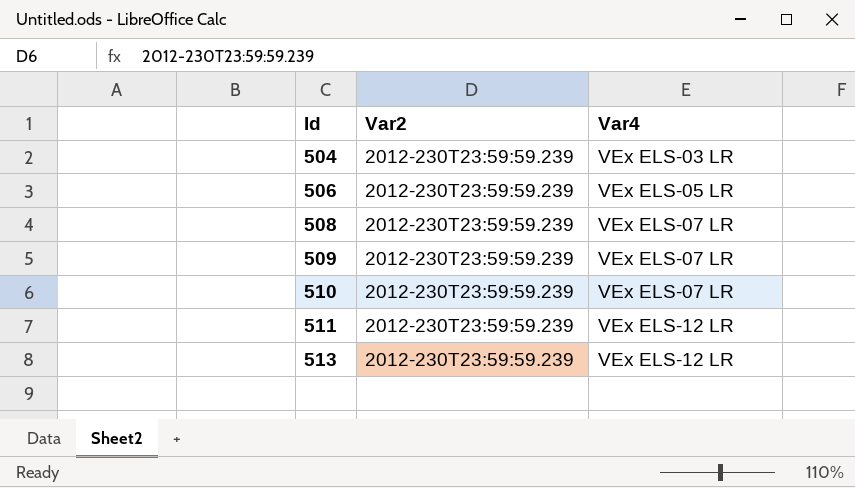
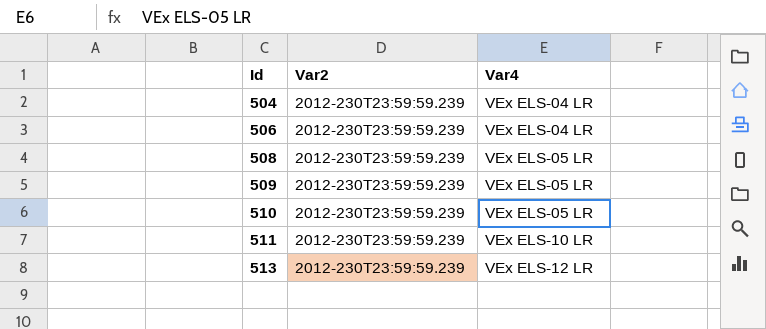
504 | Var4: VEx ELS-03 LR -> VEx ELS-04 LR
506 | Var4: VEx ELS-05 LR -> VEx ELS-04 LR
508 | Var4: VEx ELS-07 LR -> VEx ELS-05 LR
509 | Var4: VEx ELS-07 LR -> VEx ELS-05 LR
510 | Var4: VEx ELS-07 LR -> VEx ELS-05 LR
511 | Var4: VEx ELS-12 LR -> VEx ELS-10 LR

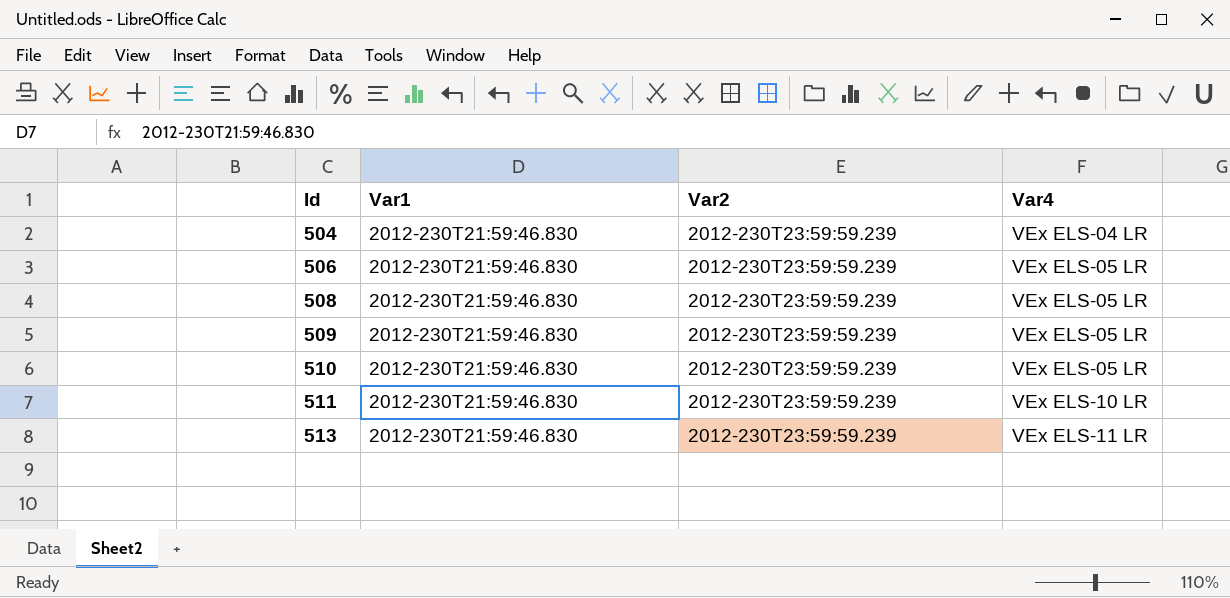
column Var1 | position: none -> 2
506 | Var4: VEx ELS-04 LR -> VEx ELS-05 LR
513 | Var4: VEx ELS-12 LR -> VEx ELS-11 LR

